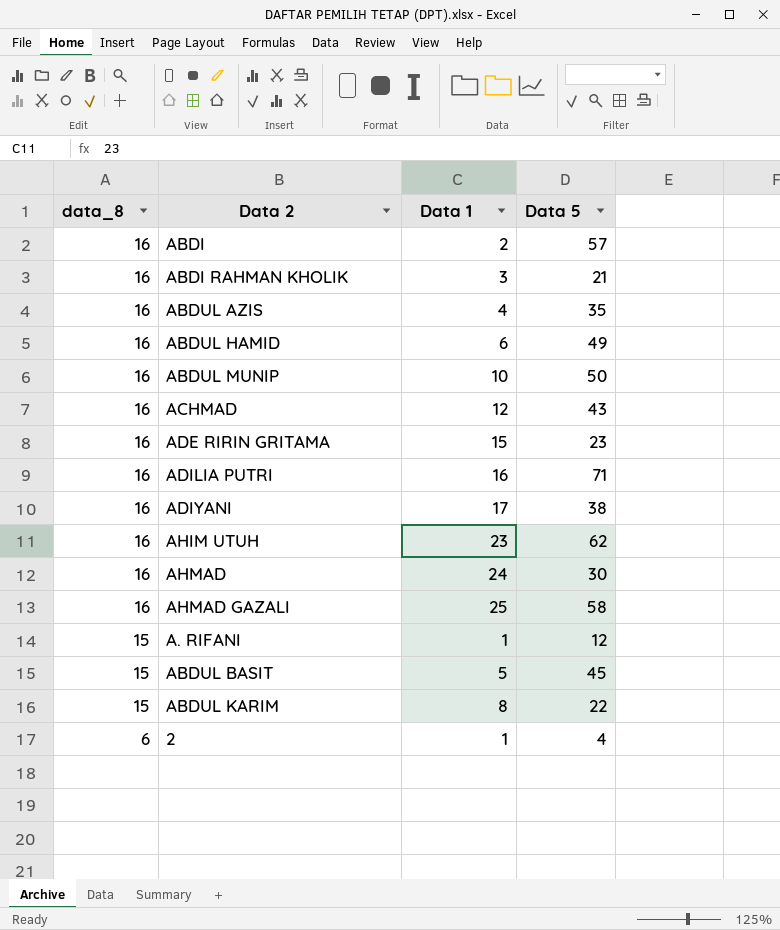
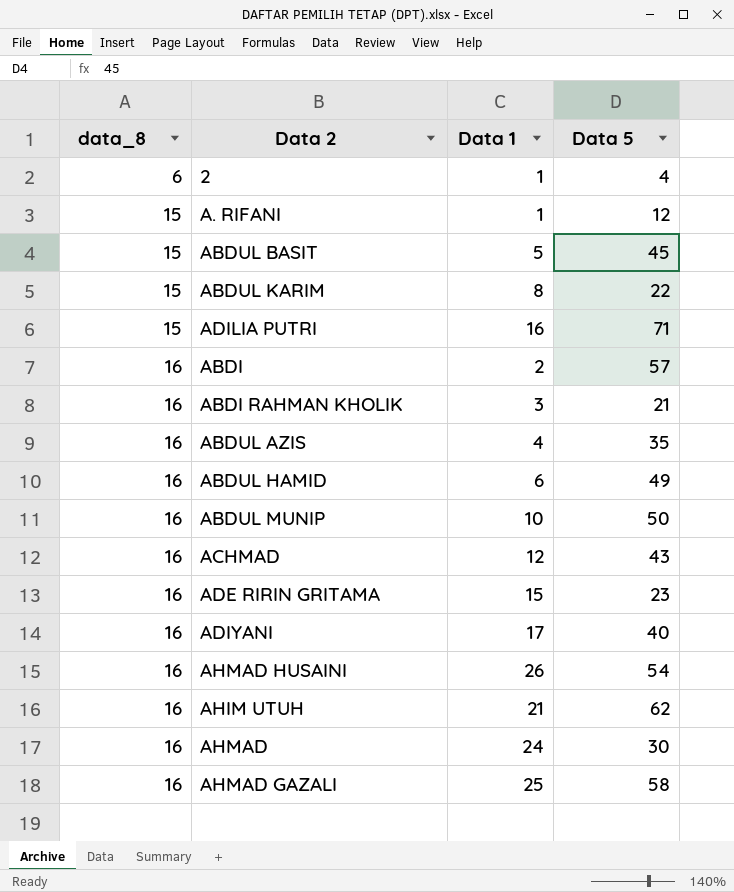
row order: data_8 descending -> data_8 ascending
ADILIA PUTRI | data_8: 16 -> 15
ADIYANI | Data 5: 38 -> 40
row AHMAD HUSAINI: none -> 16 | 26 | 54
AHIM UTUH | Data 1: 23 -> 21

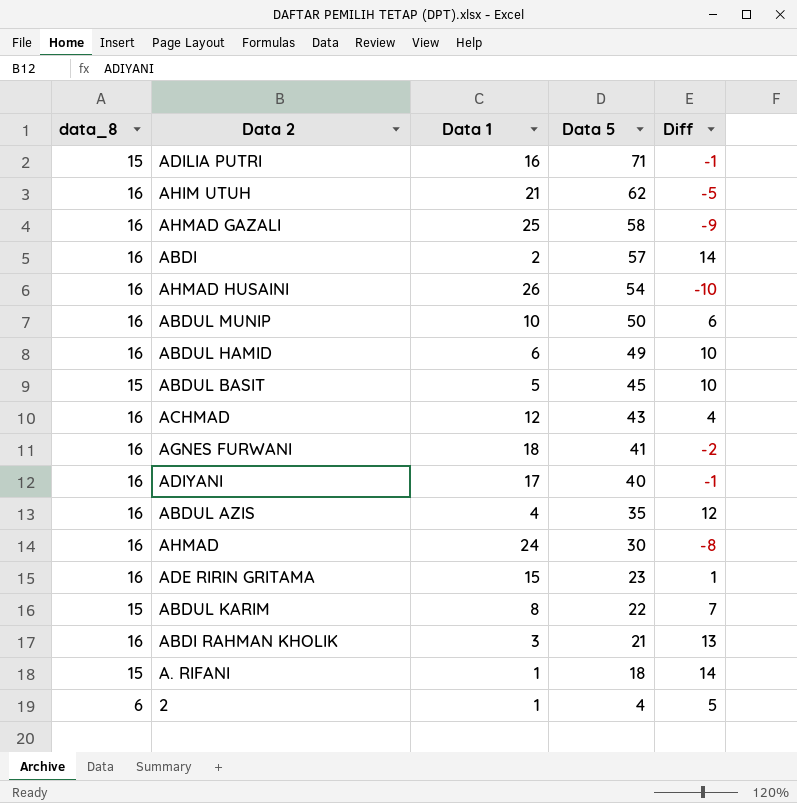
row order: data_8 ascending -> Data 5 descending
column Diff | formula: none -> [data_8] - [Data 1]
row AGNES FURWANI: none -> 16 | 18 | 41 | -2
A. RIFANI | Data 5: 12 -> 18

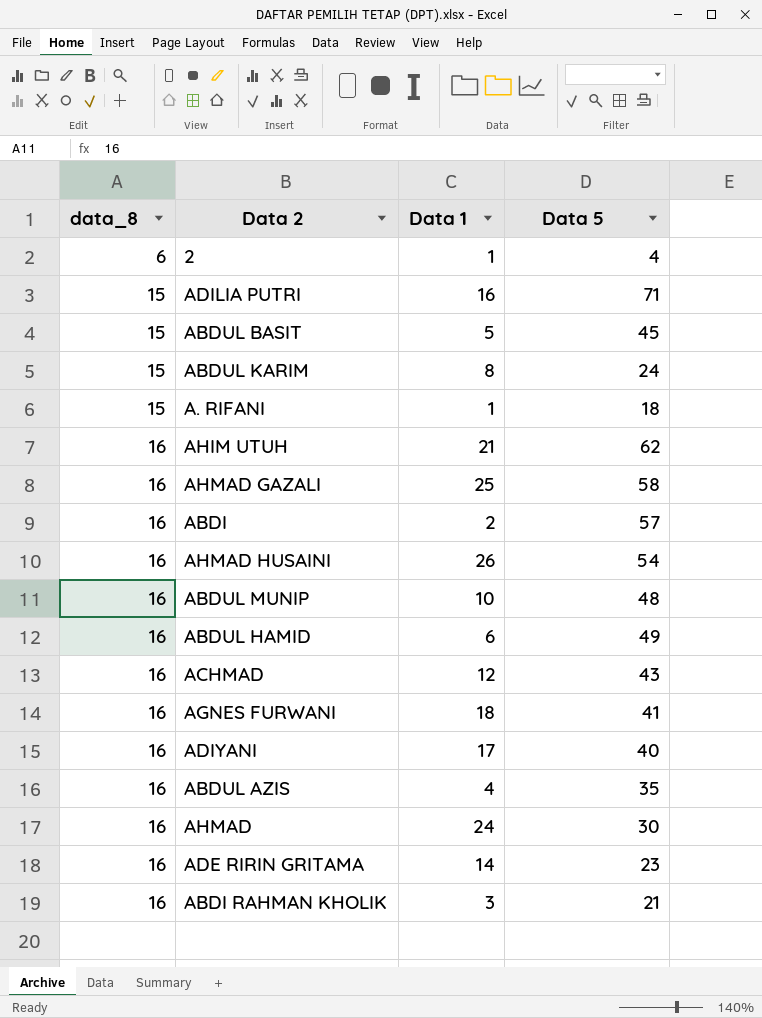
row order: Data 5 descending -> data_8 ascending
column Diff | formula: [data_8] - [Data 1] -> none
ABDUL KARIM | Data 5: 22 -> 24
ABDUL MUNIP | Data 5: 50 -> 48
ADE RIRIN GRITAMA | Data 1: 15 -> 14

